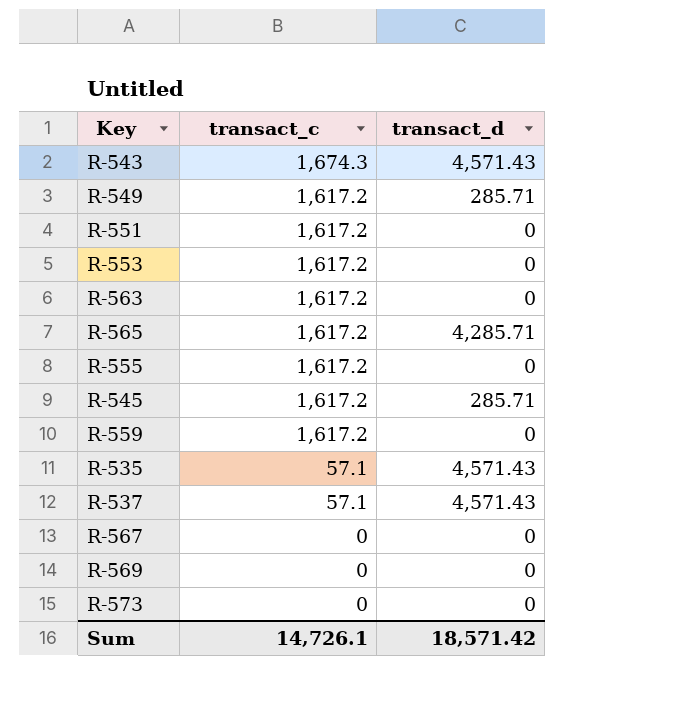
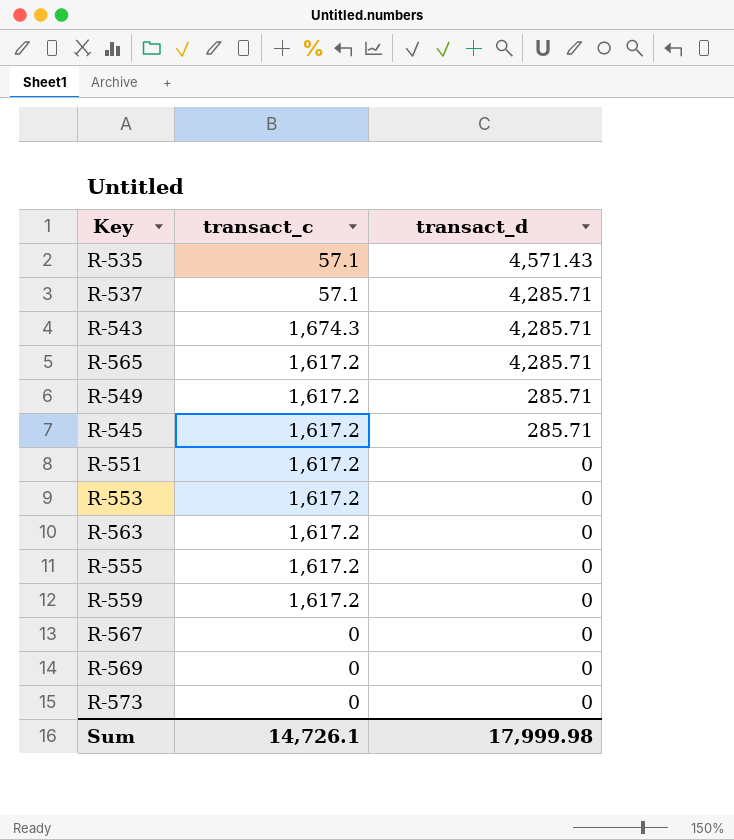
row order: transact_c descending -> transact_d descending
R-537 | transact_d: 4,571.43 -> 4,285.71
R-543 | transact_d: 4,571.43 -> 4,285.71
Sum | transact_d: 18,571.42 -> 17,999.98

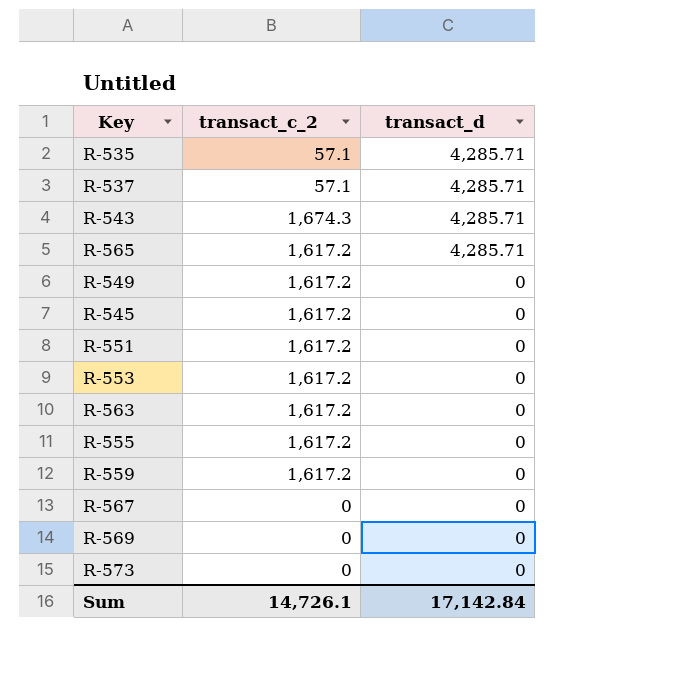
column name: transact_c -> transact_c_2
R-535 | transact_d: 4,571.43 -> 4,285.71
R-549 | transact_d: 285.71 -> 0
R-545 | transact_d: 285.71 -> 0
Sum | transact_d: 17,999.98 -> 17,142.84

